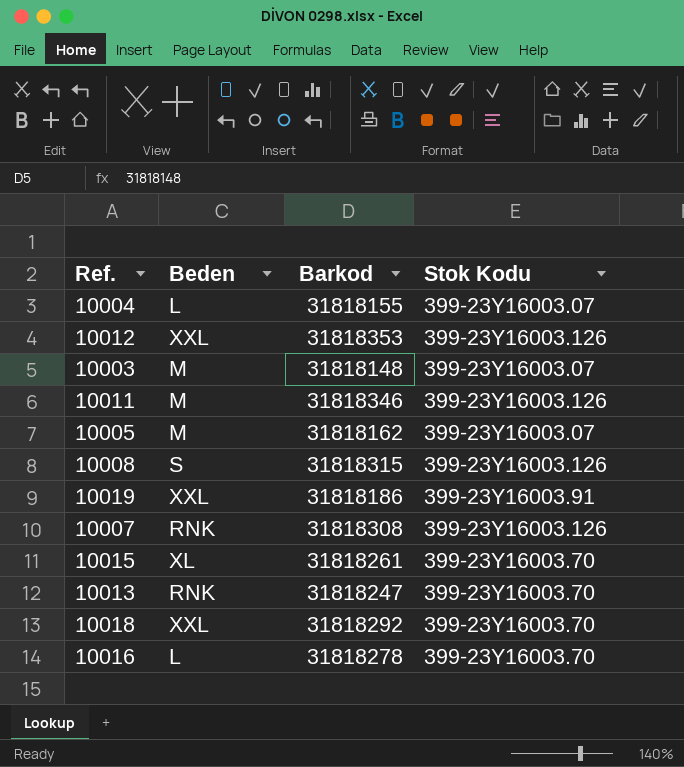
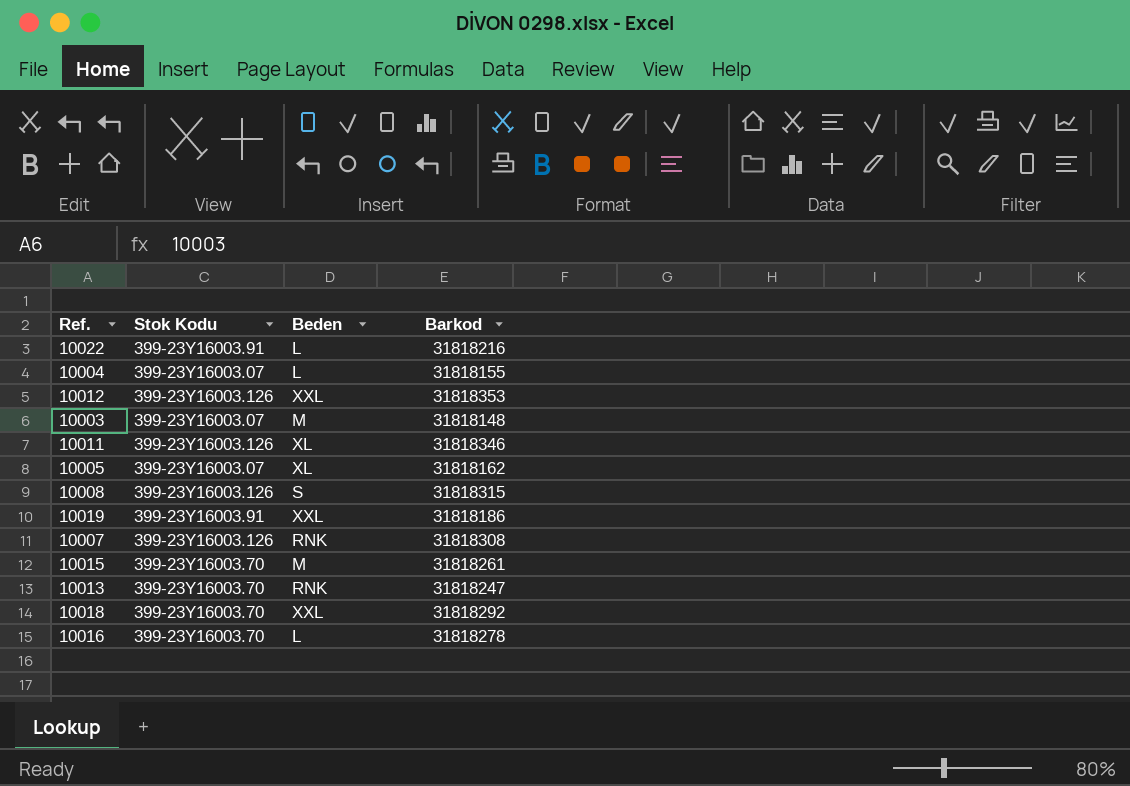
column Stok Kodu | position: 4 -> 2
row 10022: none -> 399-23Y16003.91 | L | 31818216
10011 | Beden: M -> XL
10005 | Beden: M -> XL
10015 | Beden: XL -> M

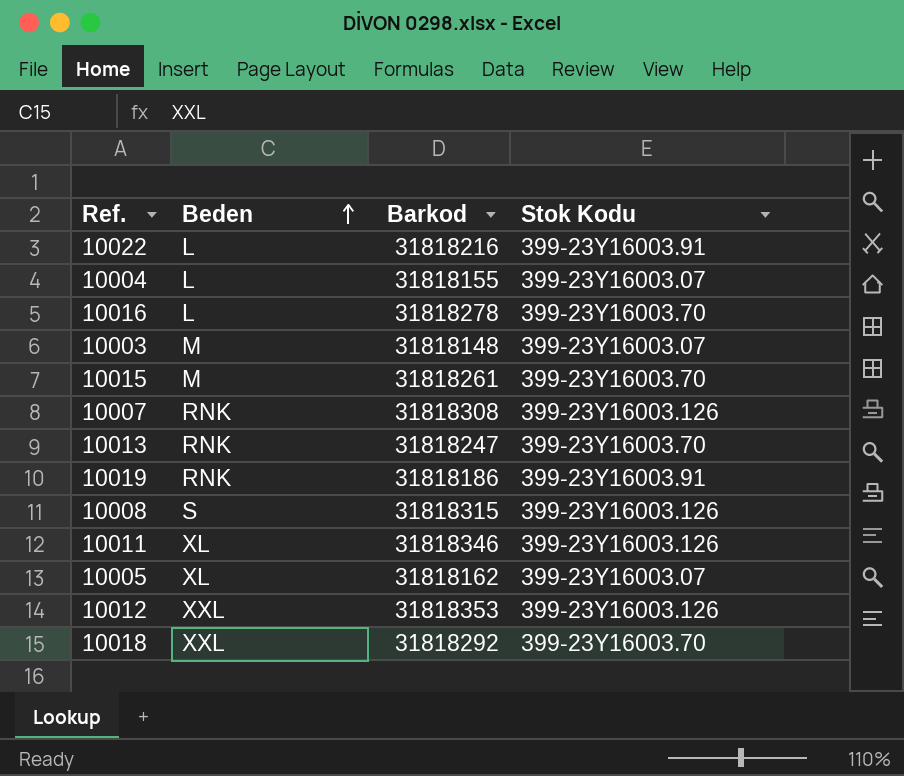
row order: none -> Beden ascending
column Stok Kodu | position: 2 -> 4
10019 | Beden: XXL -> RNK

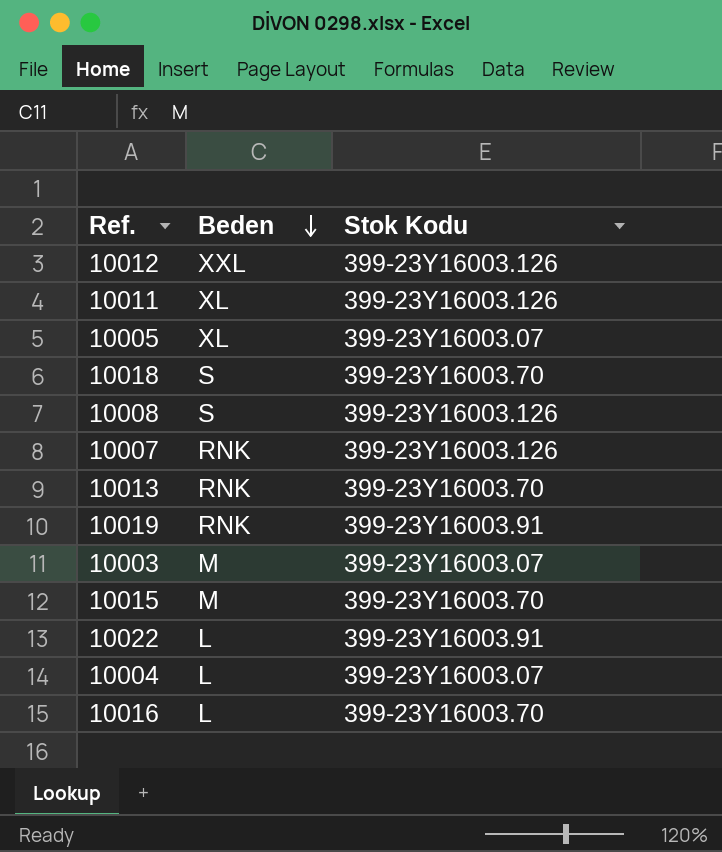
row order: Beden ascending -> Beden descending
column Barkod | position: 3 -> none
10018 | Beden: XXL -> S

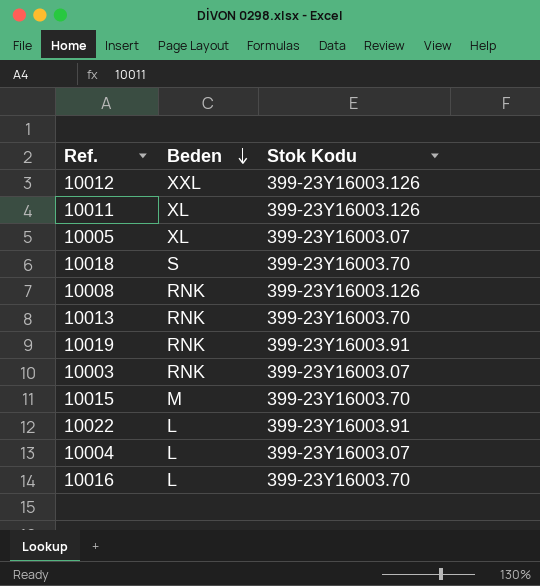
row 10007: RNK | 399-23Y16003.126 -> none
10008 | Beden: S -> RNK
10003 | Beden: M -> RNK

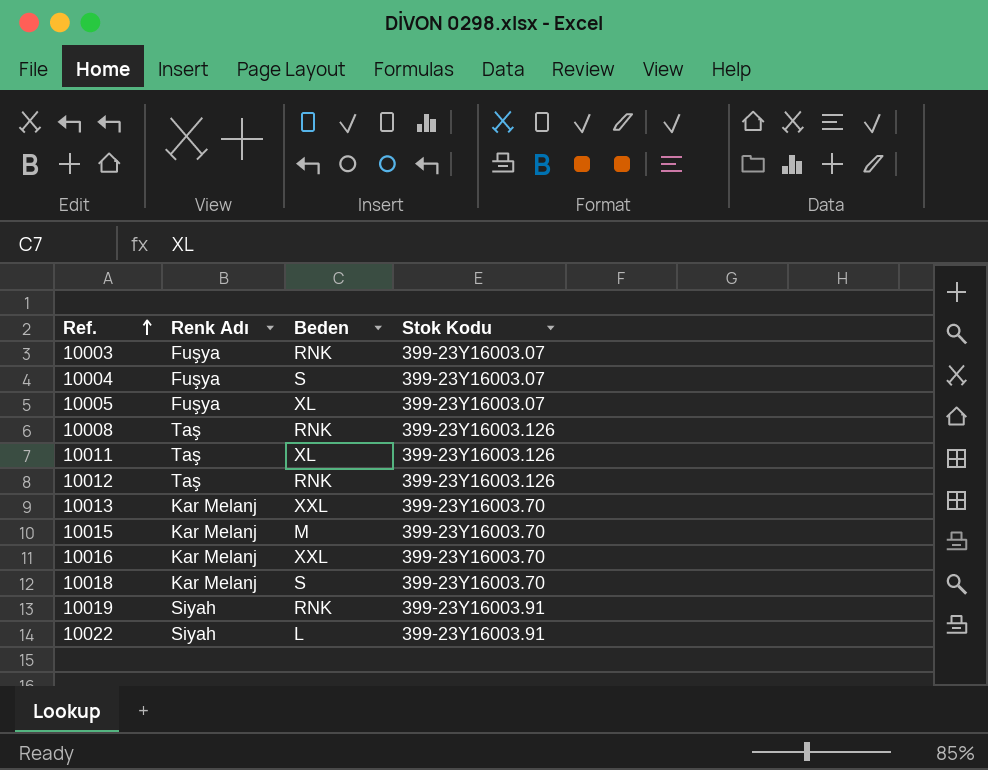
row order: Beden descending -> Ref. ascending
column Renk Adı | position: none -> 2
10004 | Beden: L -> S
10012 | Beden: XXL -> RNK
10013 | Beden: RNK -> XXL
10016 | Beden: L -> XXL

